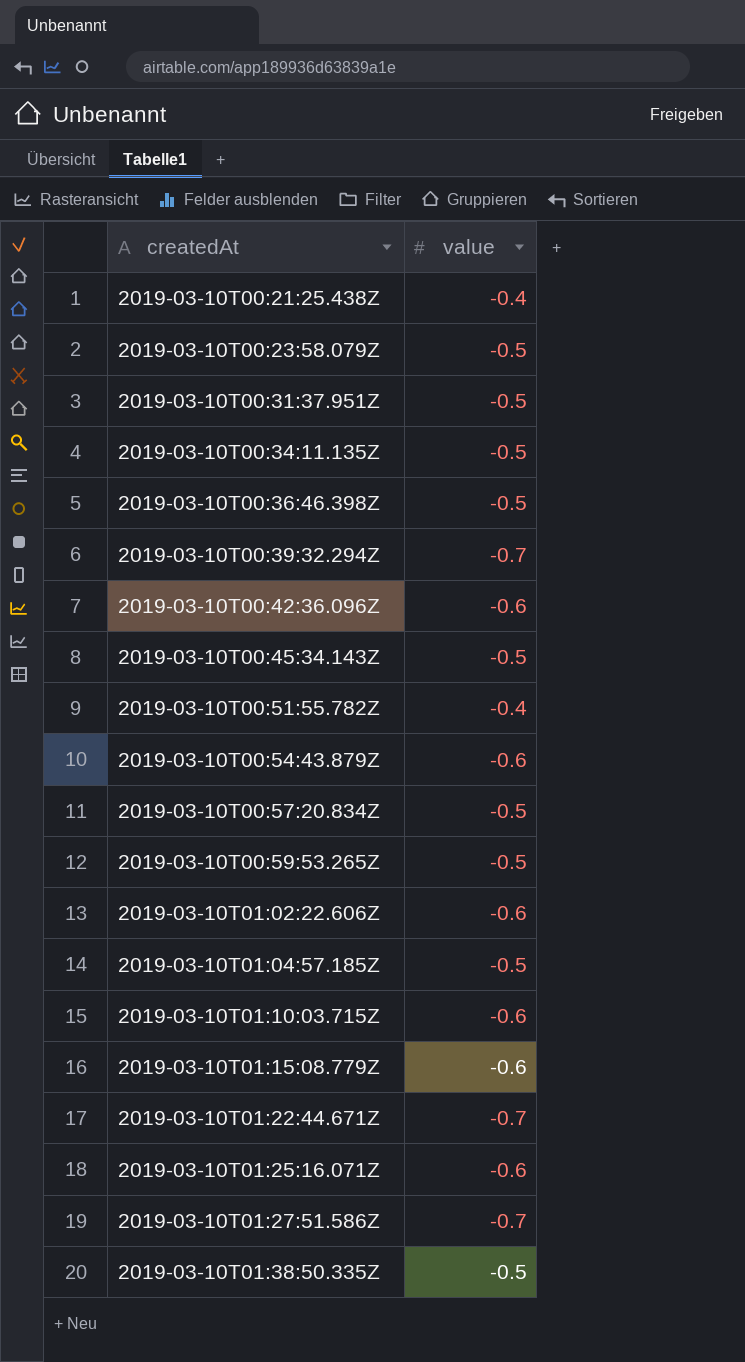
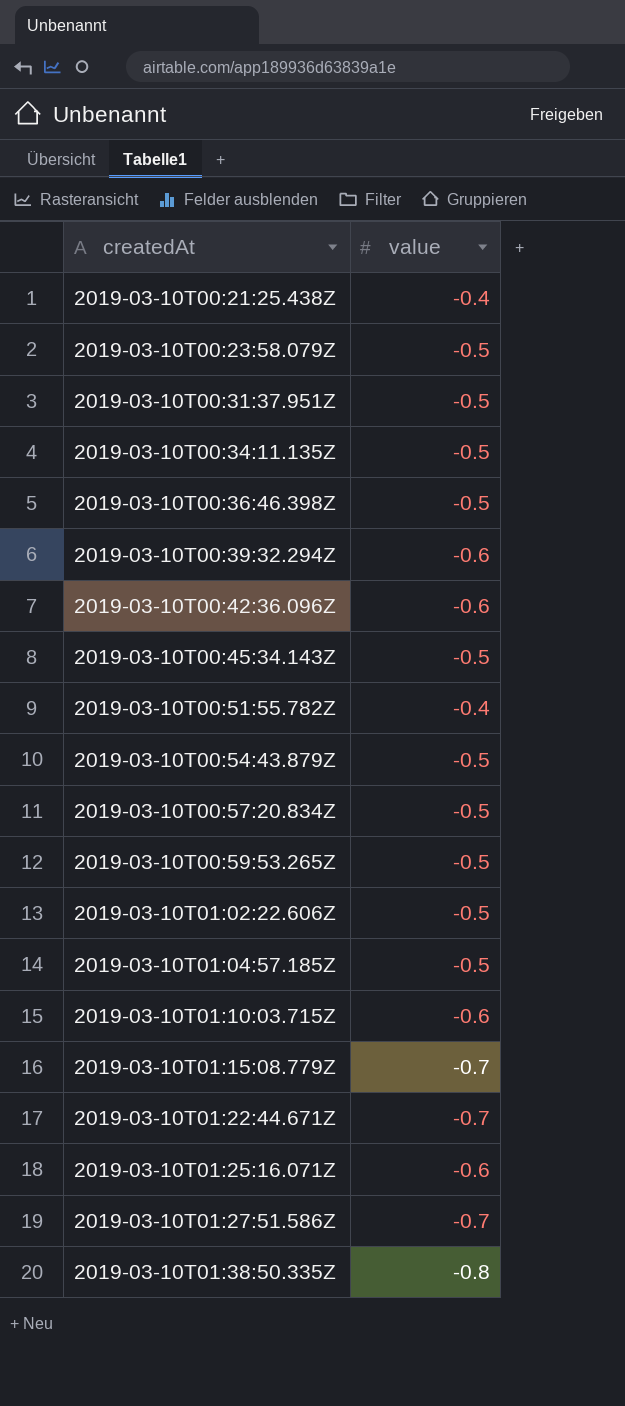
2019-03-10T00:39:32.294Z | value: -0.7 -> -0.6
2019-03-10T00:54:43.879Z | value: -0.6 -> -0.5
2019-03-10T01:02:22.606Z | value: -0.6 -> -0.5
2019-03-10T01:15:08.779Z | value: -0.6 -> -0.7
2019-03-10T01:38:50.335Z | value: -0.5 -> -0.8

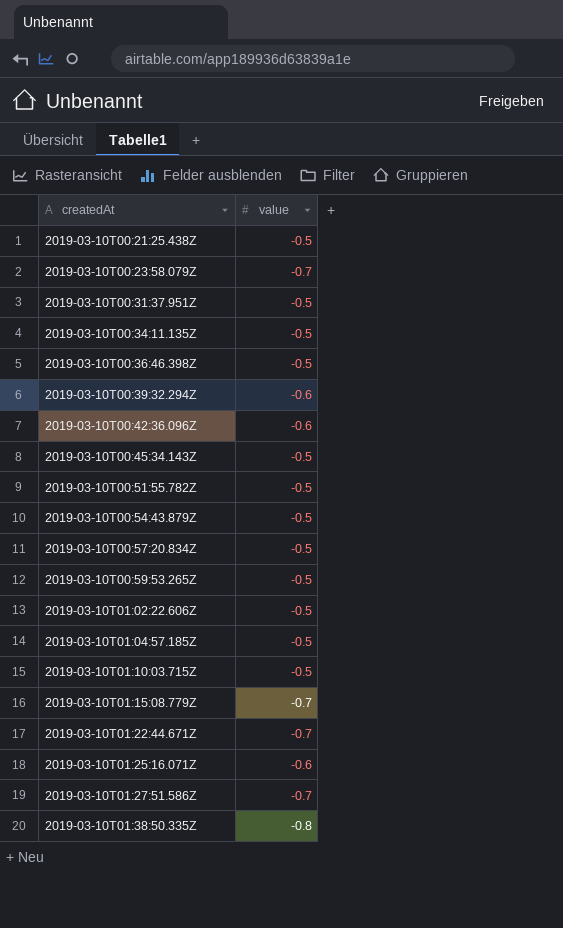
2019-03-10T00:21:25.438Z | value: -0.4 -> -0.5
2019-03-10T00:23:58.079Z | value: -0.5 -> -0.7
2019-03-10T00:51:55.782Z | value: -0.4 -> -0.5
2019-03-10T01:10:03.715Z | value: -0.6 -> -0.5

